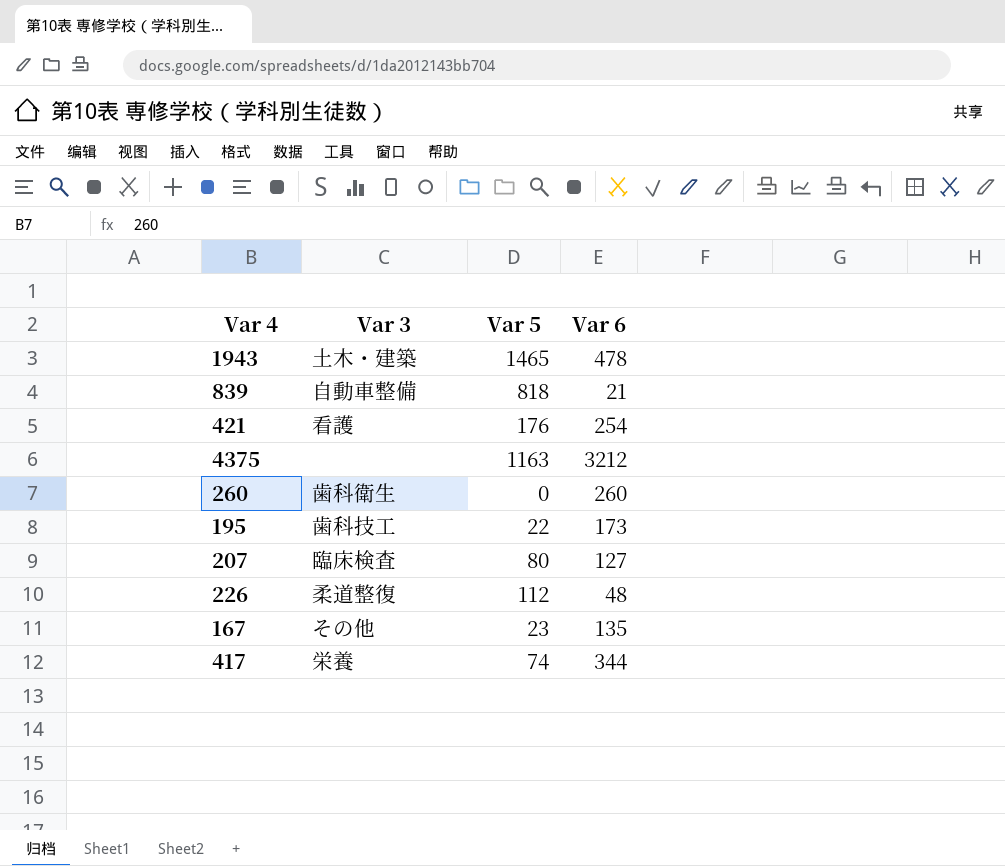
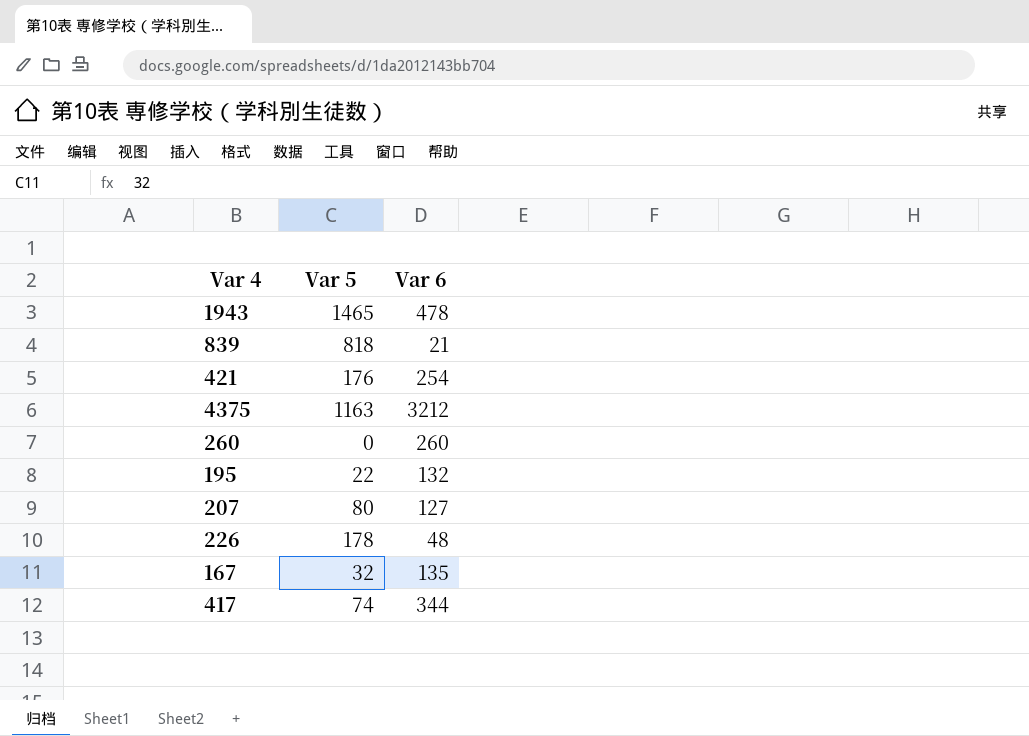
column Var 3 | position: 2 -> none
195 | Var 6: 173 -> 132
226 | Var 5: 112 -> 178
167 | Var 5: 23 -> 32

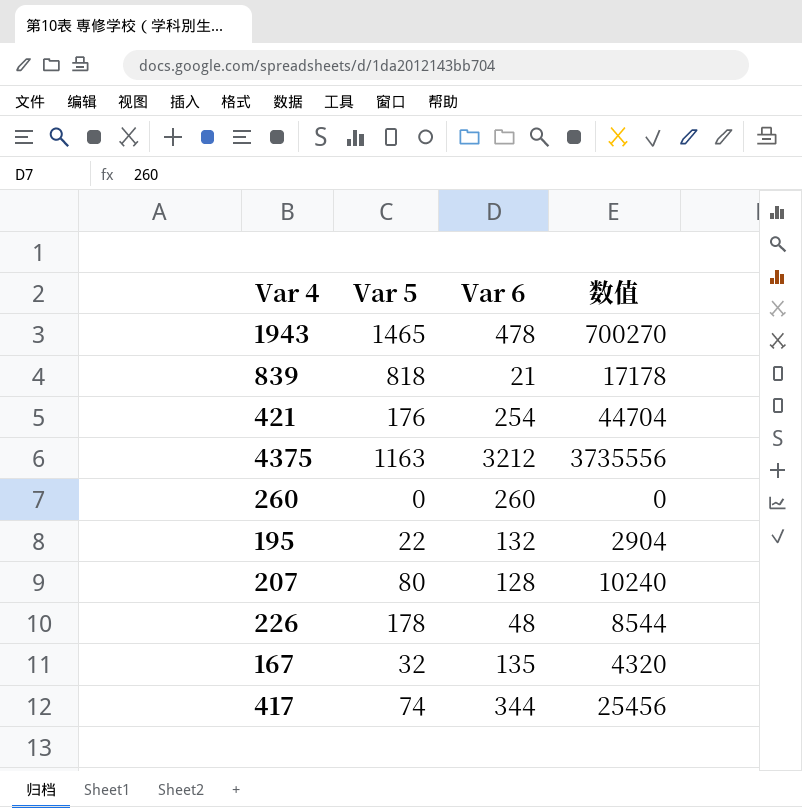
column 数值 | formula: none -> [Var 5] * [Var 6]
207 | Var 6: 127 -> 128

